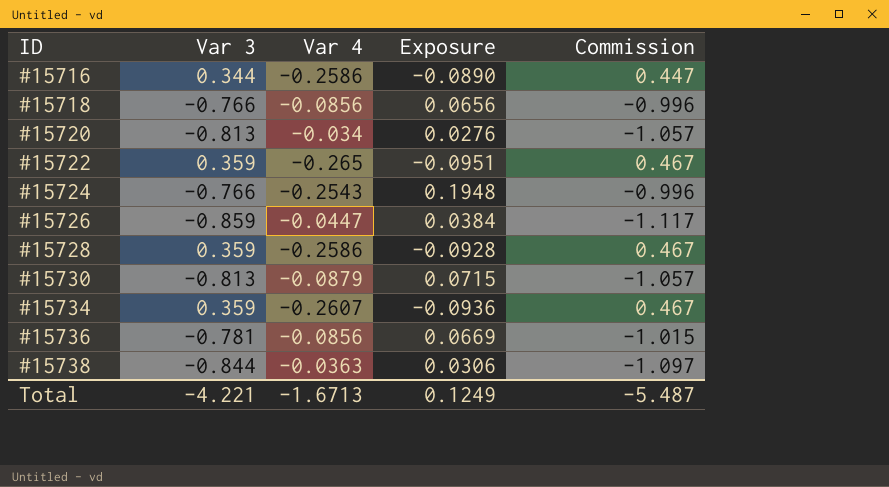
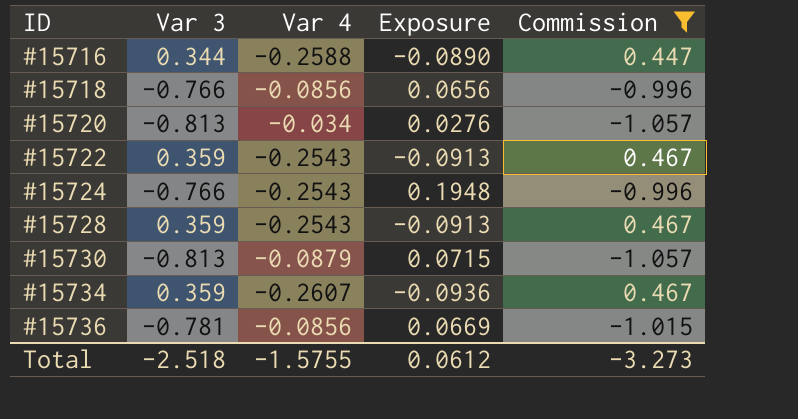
filter: none -> Commission >= -1.057
#15716 | Var 4: -0.2586 -> -0.2588
#15722 | Var 4: -0.265 -> -0.2543
#15722 | Exposure: -0.0951 -> -0.0913
#15728 | Var 4: -0.2586 -> -0.2543
#15728 | Exposure: -0.0928 -> -0.0913
Total | Var 3: -4.221 -> -2.518
Total | Var 4: -1.6713 -> -1.5755
Total | Exposure: 0.1249 -> 0.0612
Total | Commission: -5.487 -> -3.273

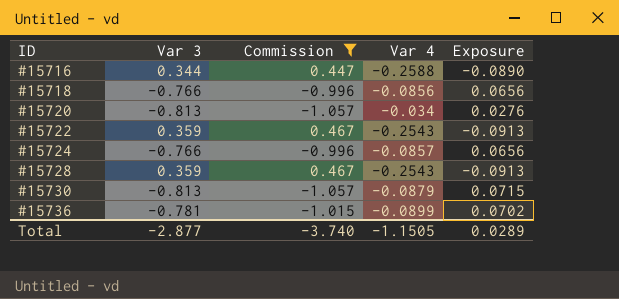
column Commission | position: 5 -> 3
row #15734: 0.359 | -0.2607 | -0.0936 | 0.467 -> none
#15724 | Var 4: -0.2543 -> -0.0857
#15724 | Exposure: 0.1948 -> 0.0656
#15736 | Var 4: -0.0856 -> -0.0899
#15736 | Exposure: 0.0669 -> 0.0702
Total | Var 3: -2.518 -> -2.877
Total | Commission: -3.273 -> -3.740
Total | Var 4: -1.5755 -> -1.1505
Total | Exposure: 0.0612 -> 0.0289

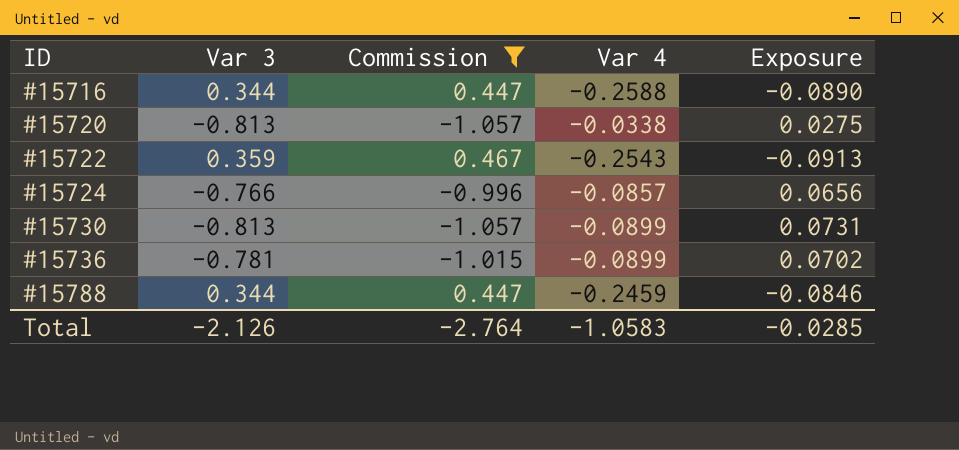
row #15718: -0.766 | -0.996 | -0.0856 | 0.0656 -> none
row #15728: 0.359 | 0.467 | -0.2543 | -0.0913 -> none
#15720 | Var 4: -0.034 -> -0.0338
#15720 | Exposure: 0.0276 -> 0.0275
#15730 | Var 4: -0.0879 -> -0.0899
#15730 | Exposure: 0.0715 -> 0.0731
row #15788: none -> 0.344 | 0.447 | -0.2459 | -0.0846
Total | Var 3: -2.877 -> -2.126
Total | Commission: -3.740 -> -2.764
Total | Var 4: -1.1505 -> -1.0583
Total | Exposure: 0.0289 -> -0.0285

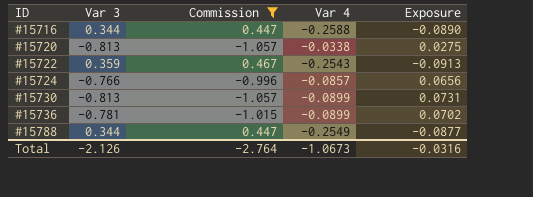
#15788 | Var 4: -0.2459 -> -0.2549
#15788 | Exposure: -0.0846 -> -0.0877
Total | Var 4: -1.0583 -> -1.0673
Total | Exposure: -0.0285 -> -0.0316

